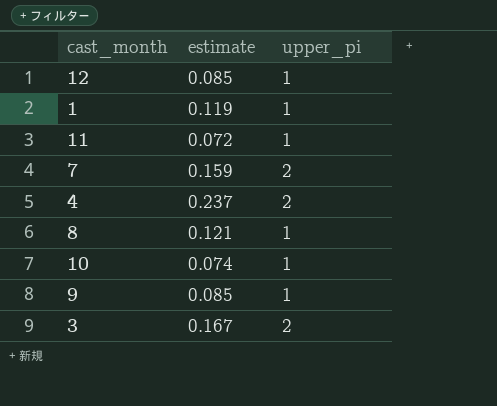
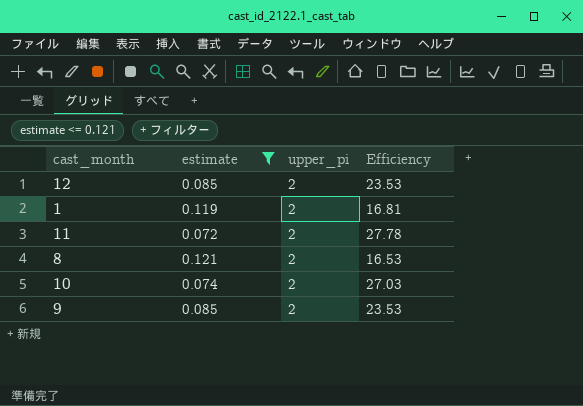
filter: none -> estimate <= 0.121
column Efficiency | formula: none -> [upper_pi] / [estimate]
12 | upper_pi: 1 -> 2
1 | upper_pi: 1 -> 2
11 | upper_pi: 1 -> 2
8 | upper_pi: 1 -> 2
10 | upper_pi: 1 -> 2
9 | upper_pi: 1 -> 2

